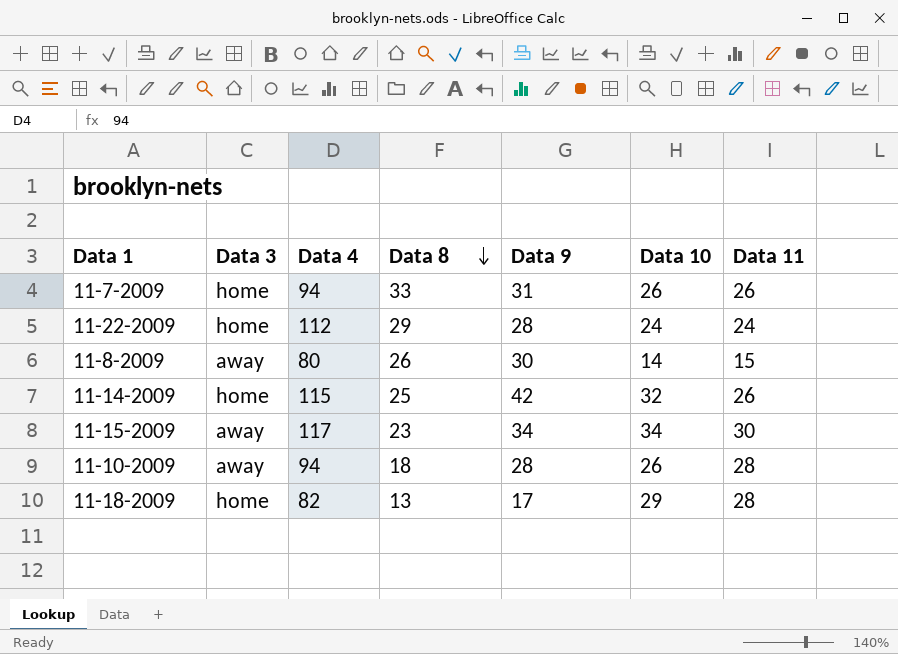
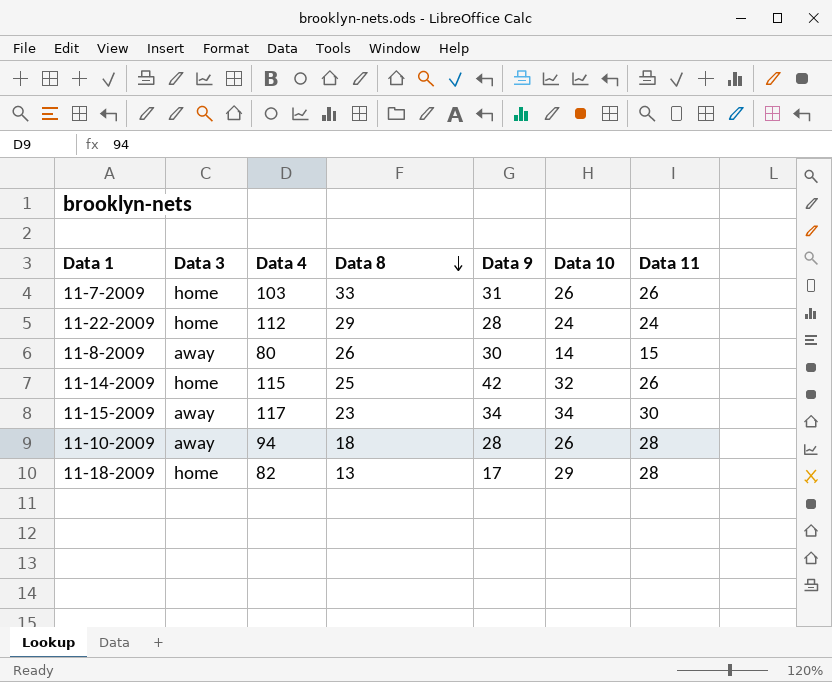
11-7-2009 | Data 4: 94 -> 103

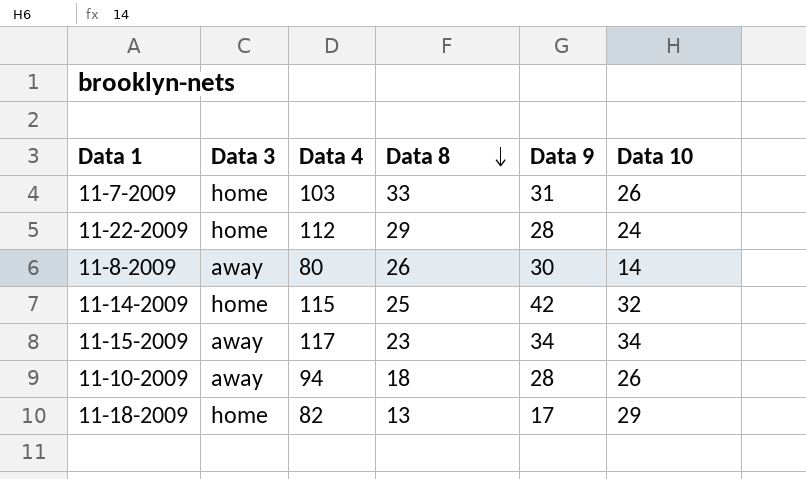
column Data 11 | position: 7 -> none

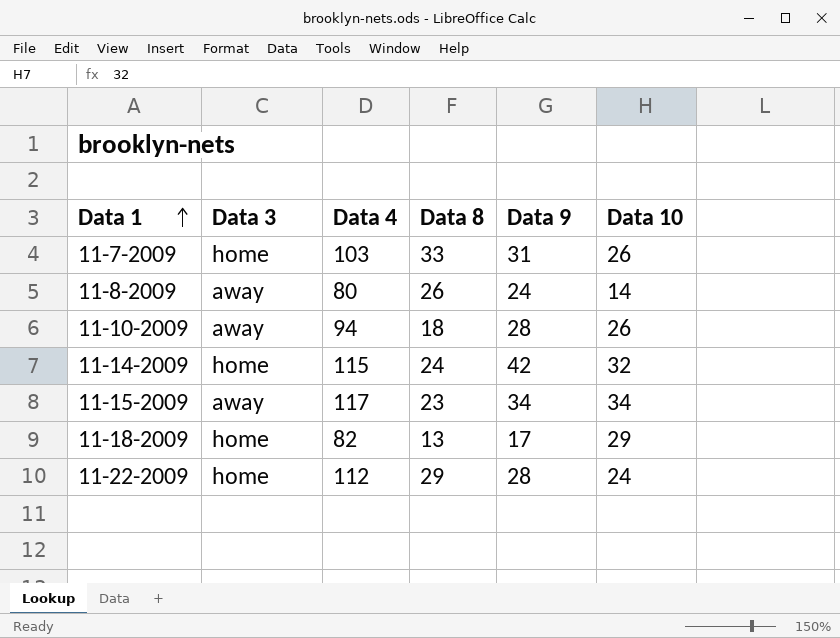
row order: Data 8 descending -> Data 1 ascending
11-8-2009 | Data 9: 30 -> 24
11-14-2009 | Data 8: 25 -> 24

